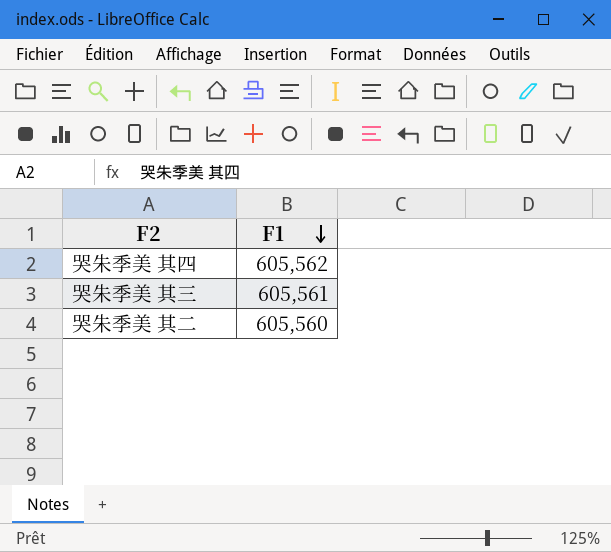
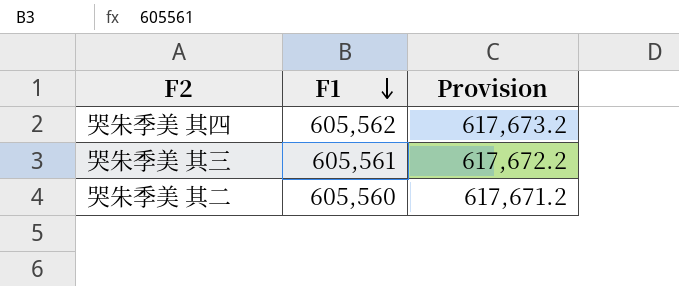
column Provision | formula: none -> [F1] * 1.02

